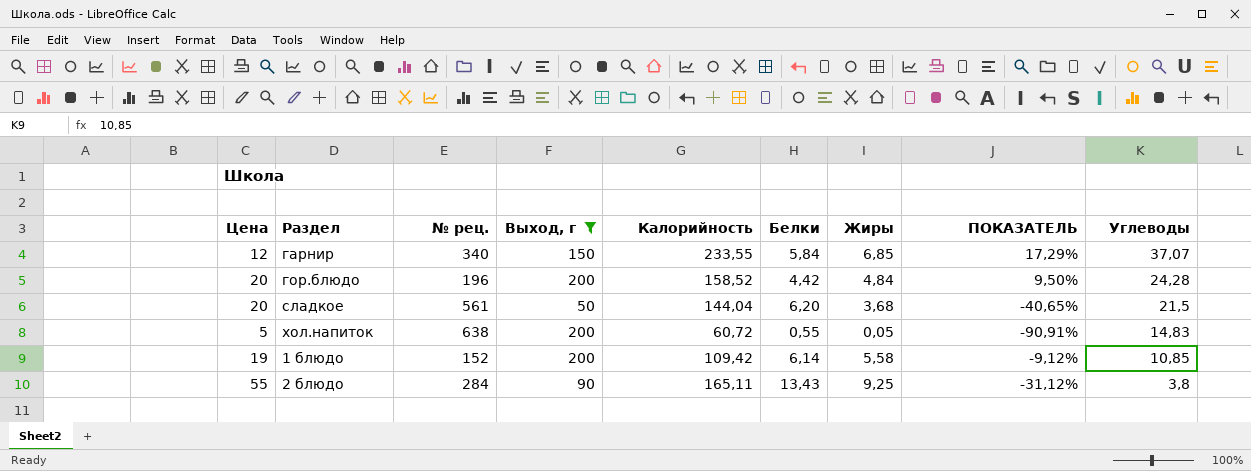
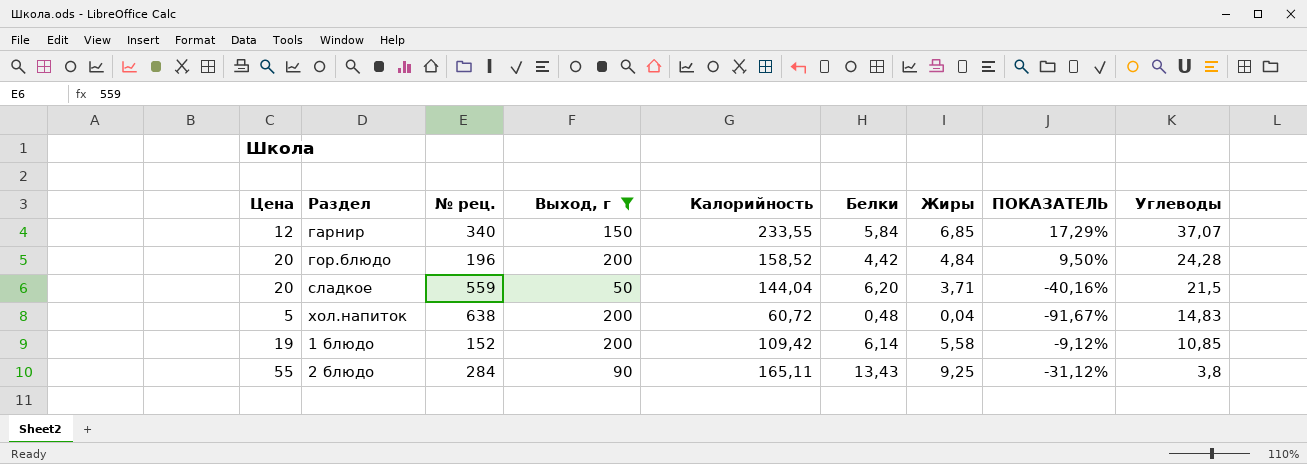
сладкое | № рец.: 561 -> 559
сладкое | Жиры: 3,68 -> 3,71
сладкое | ПОКАЗАТЕЛЬ: -40,65% -> -40,16%
хол.напиток | Белки: 0,55 -> 0,48
хол.напиток | Жиры: 0,05 -> 0,04
хол.напиток | ПОКАЗАТЕЛЬ: -90,91% -> -91,67%

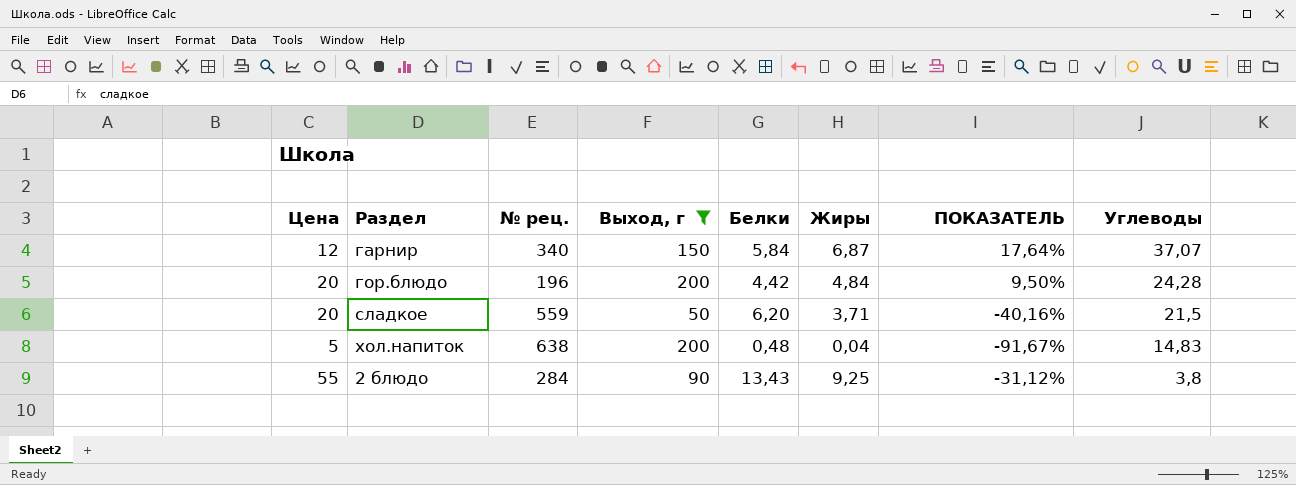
column Калорийность | position: 5 -> none
row 1 блюдо: 19 | 152 | 200 | 109,42 | 6,14 | 5,58 | -9,12% | 10,85 -> none
гарнир | Жиры: 6,85 -> 6,87
гарнир | ПОКАЗАТЕЛЬ: 17,29% -> 17,64%

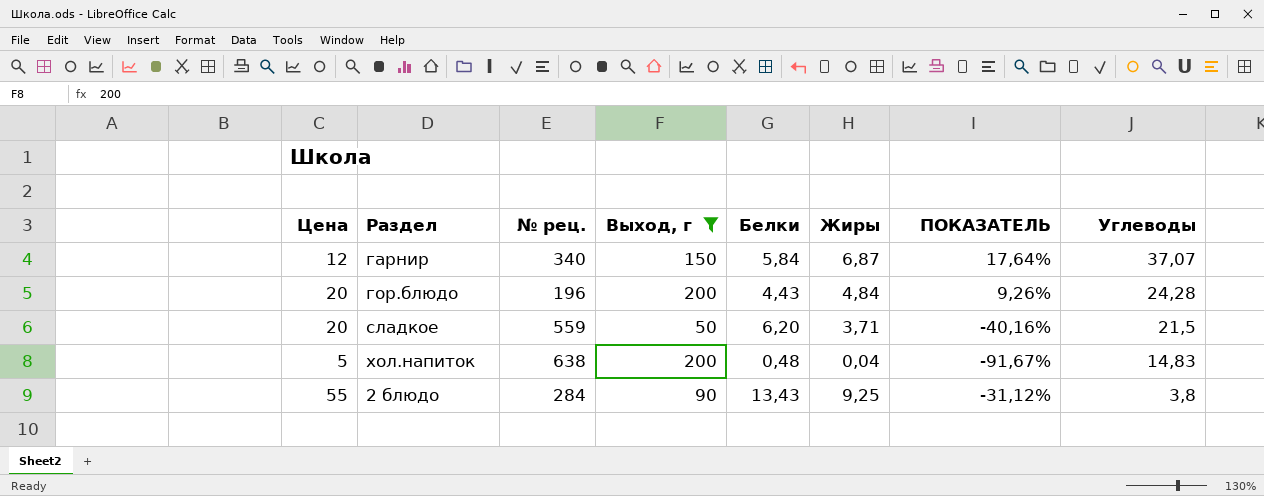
гор.блюдо | Белки: 4,42 -> 4,43
гор.блюдо | ПОКАЗАТЕЛЬ: 9,50% -> 9,26%

